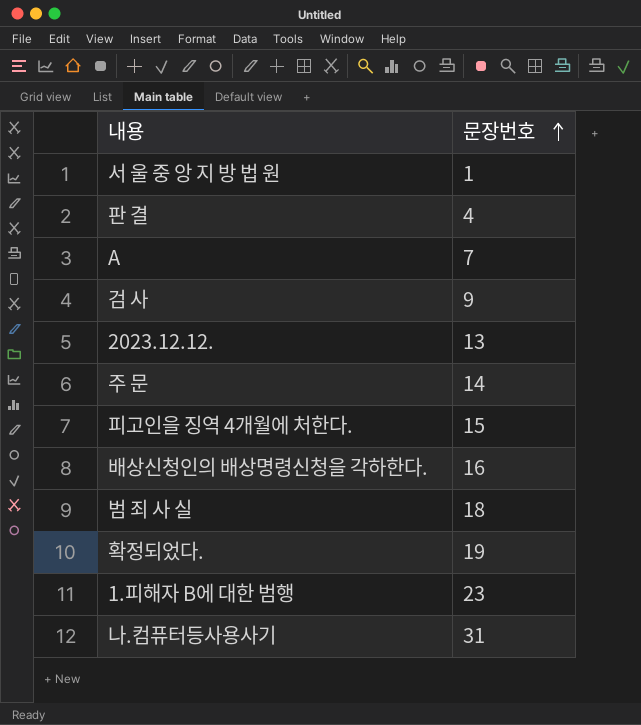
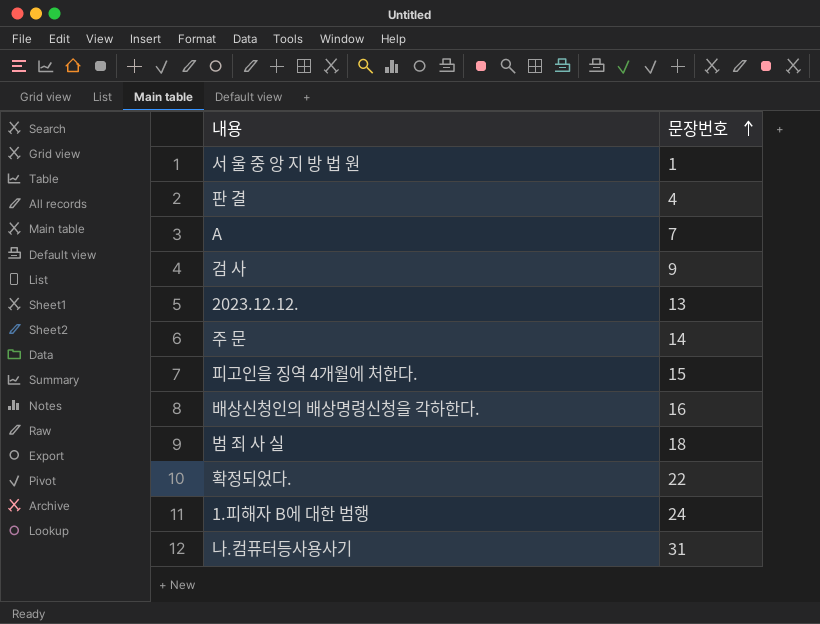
확정되었다. | 문장번호: 19 -> 22
1.피해자 B에 대한 범행 | 문장번호: 23 -> 24

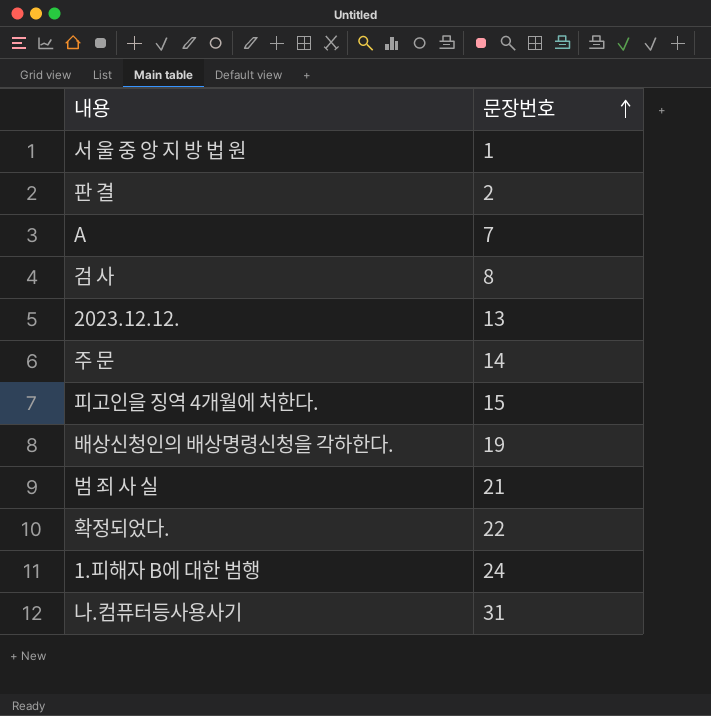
판 결 | 문장번호: 4 -> 2
검 사 | 문장번호: 9 -> 8
배상신청인의 배상명령신청을 각하한다. | 문장번호: 16 -> 19
범 죄 사 실 | 문장번호: 18 -> 21

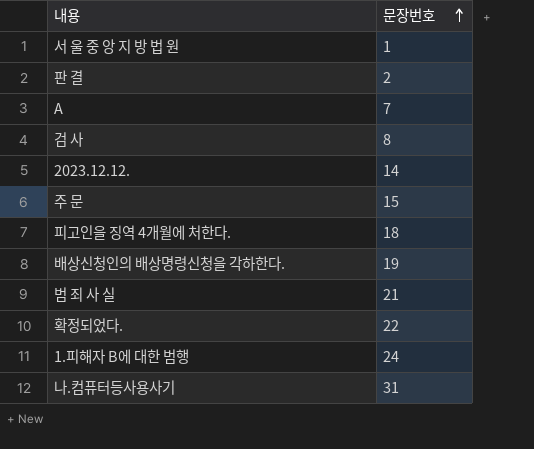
2023.12.12. | 문장번호: 13 -> 14
주 문 | 문장번호: 14 -> 15
피고인을 징역 4개월에 처한다. | 문장번호: 15 -> 18

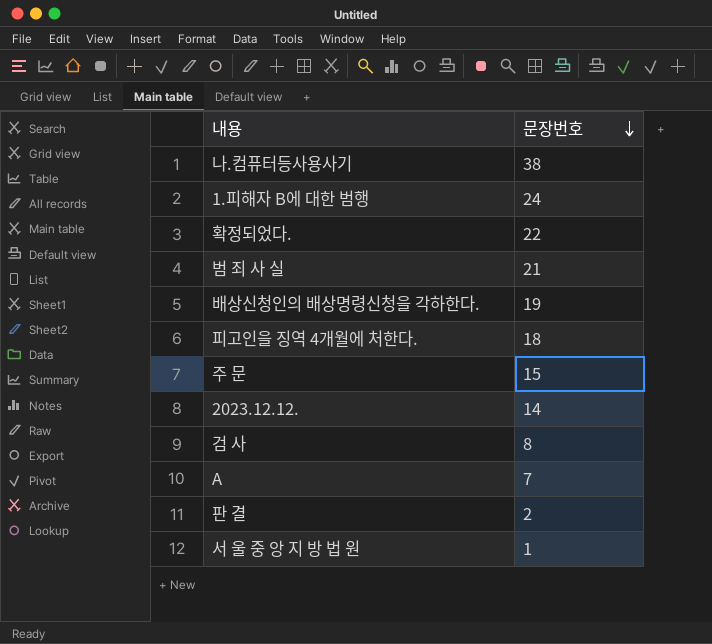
row order: 문장번호 ascending -> 문장번호 descending
나.컴퓨터등사용사기 | 문장번호: 31 -> 38

